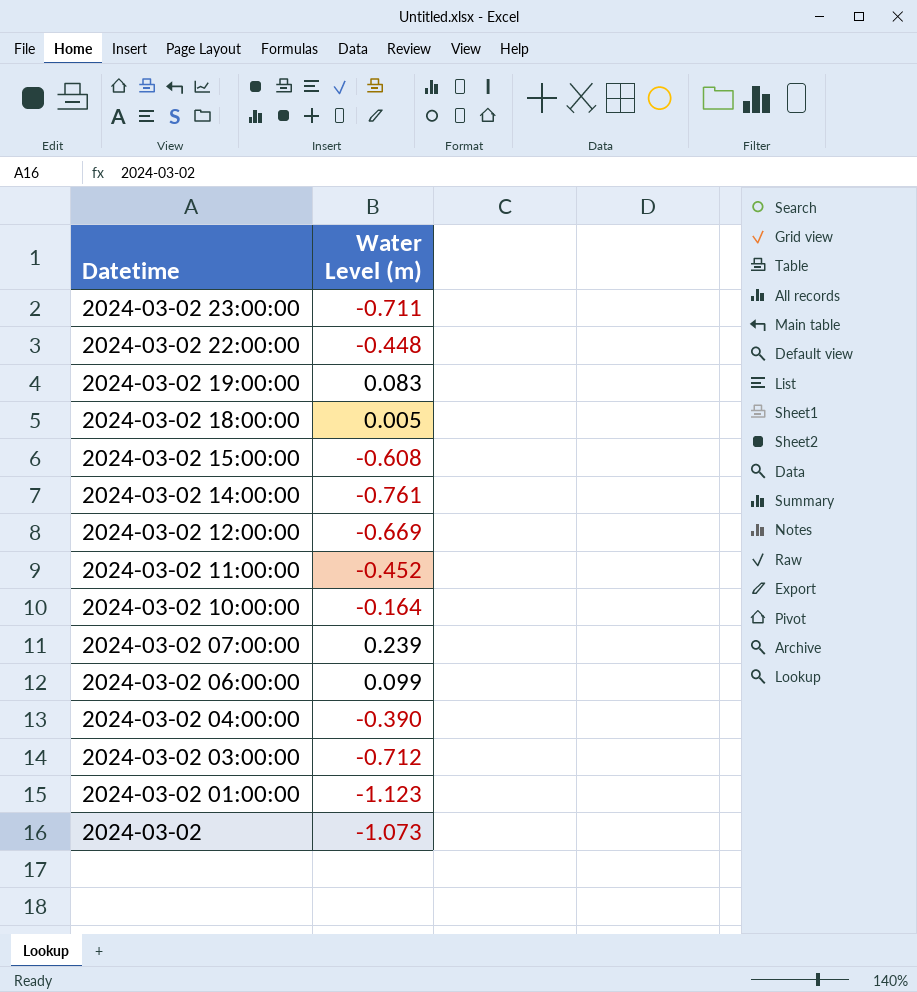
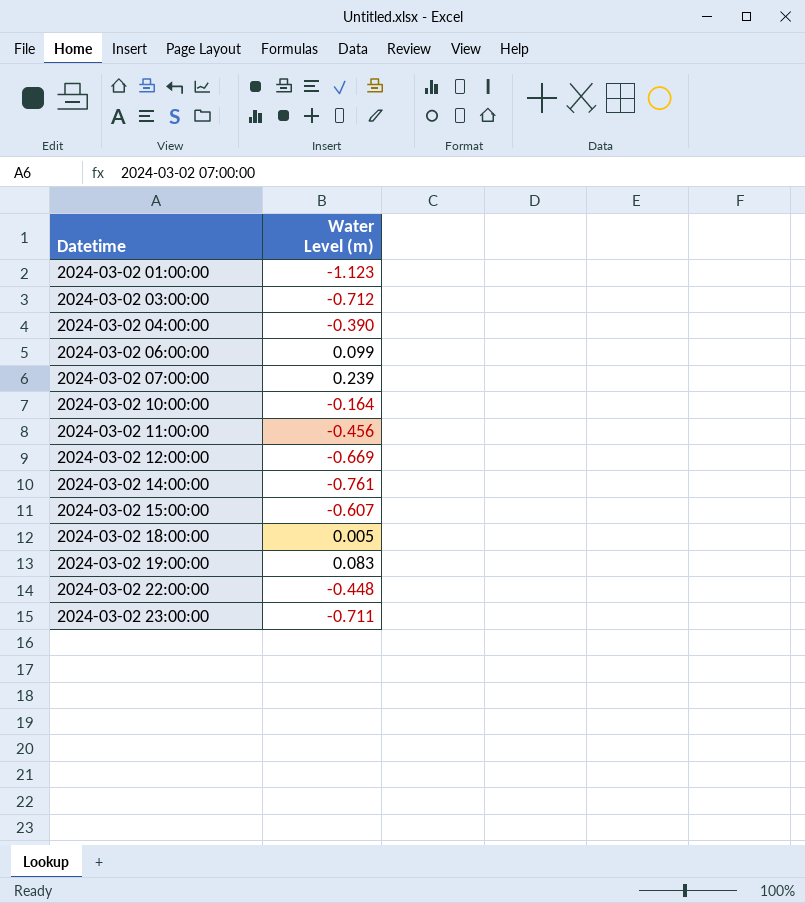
row order: Datetime descending -> Datetime ascending
row 2024-03-02: -1.073 -> none
2024-03-02 11:00:00 | Water Level (m): -0.452 -> -0.456
2024-03-02 15:00:00 | Water Level (m): -0.608 -> -0.607

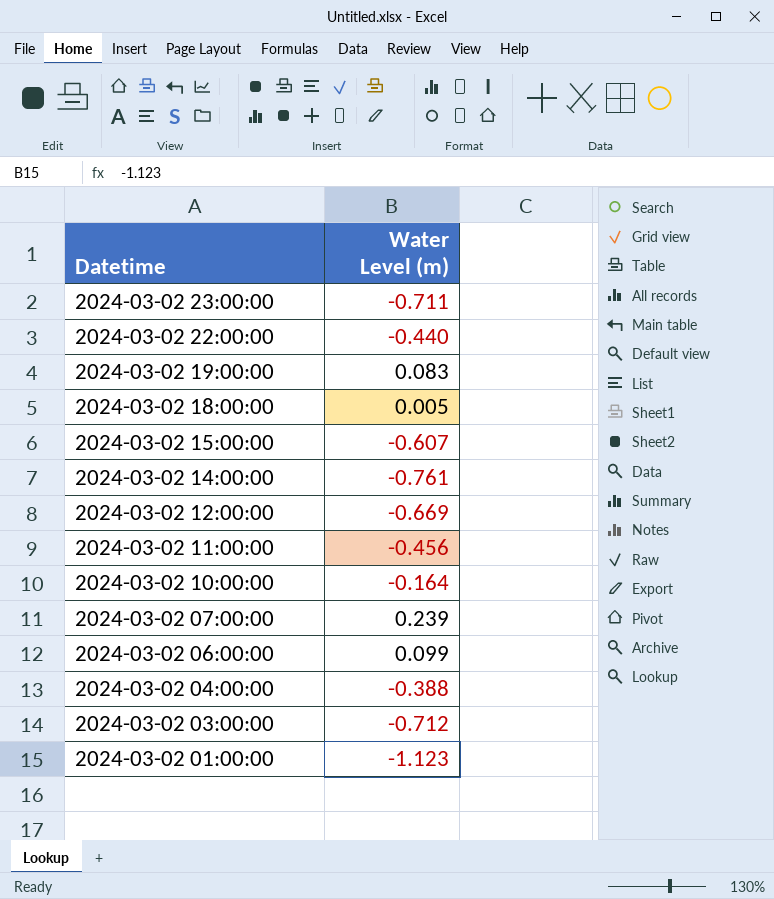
row order: Datetime ascending -> Datetime descending
2024-03-02 22:00:00 | Water Level (m): -0.448 -> -0.440
2024-03-02 04:00:00 | Water Level (m): -0.390 -> -0.388

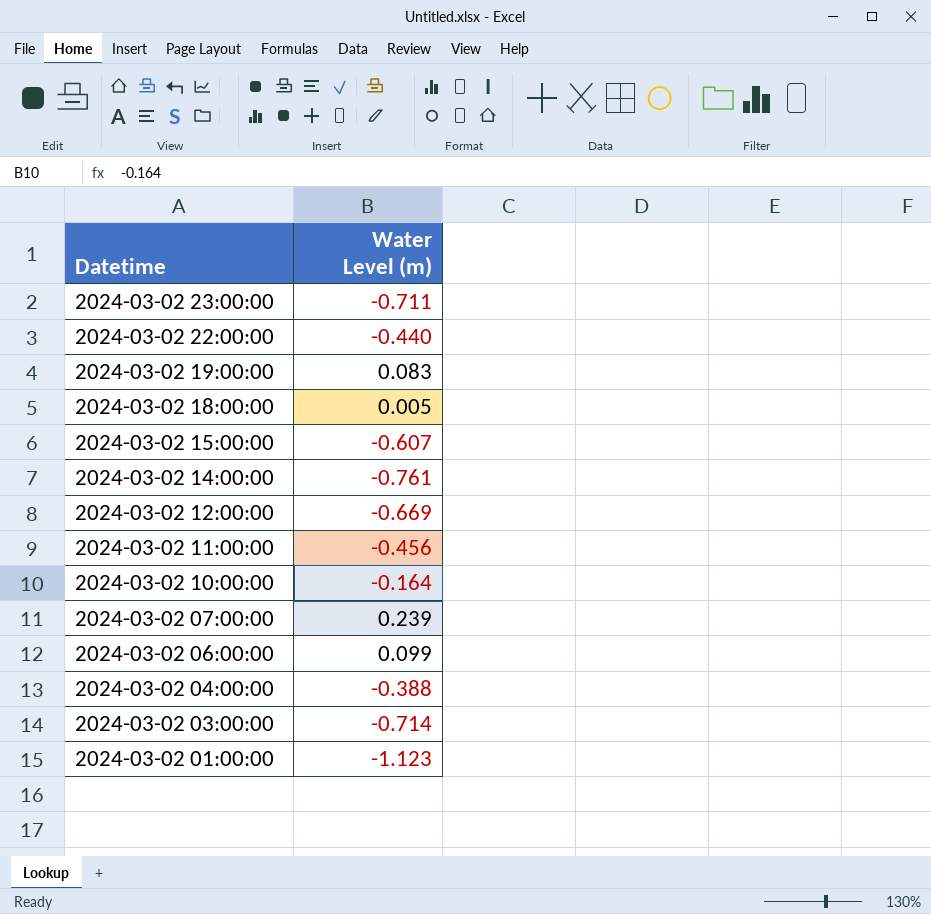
2024-03-02 03:00:00 | Water Level (m): -0.712 -> -0.714

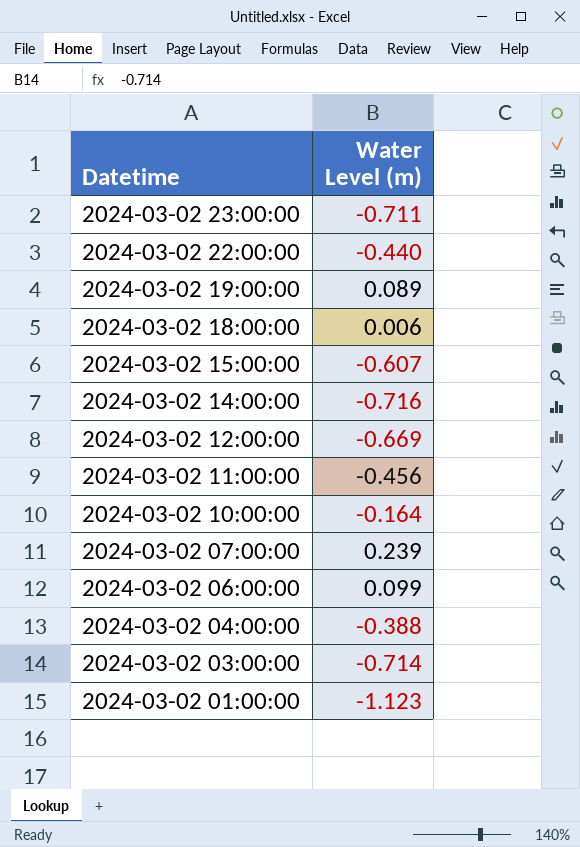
2024-03-02 19:00:00 | Water Level (m): 0.083 -> 0.089
2024-03-02 18:00:00 | Water Level (m): 0.005 -> 0.006
2024-03-02 14:00:00 | Water Level (m): -0.761 -> -0.716

